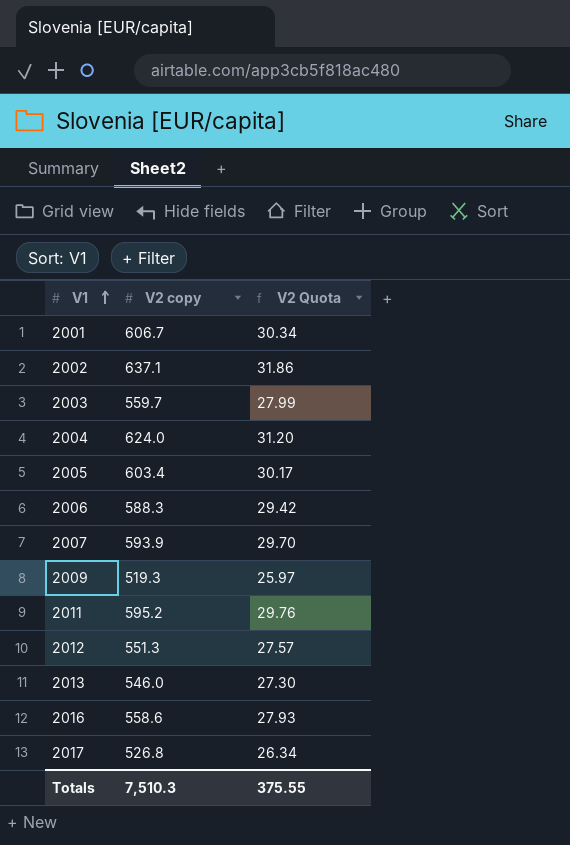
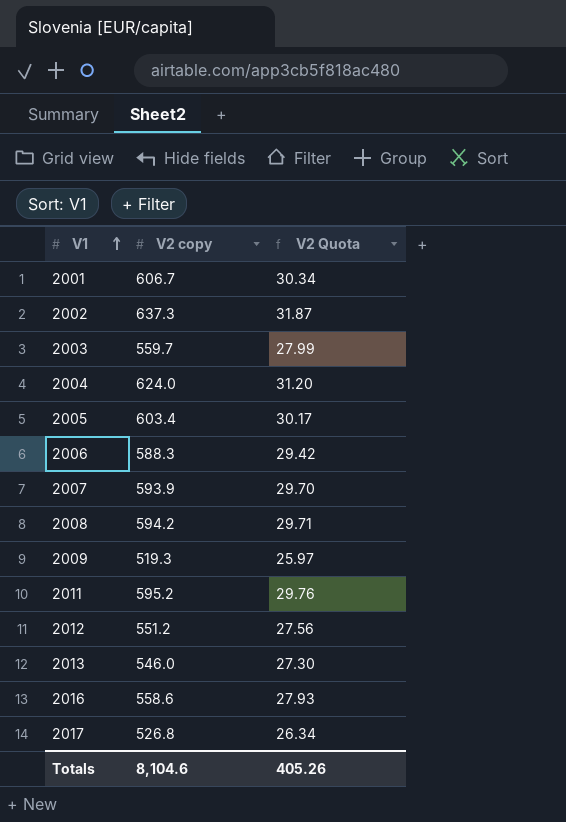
2002 | V2 copy: 637.1 -> 637.3
2002 | V2 Quota: 31.86 -> 31.87
row 2008: none -> 594.2 | 29.71
2012 | V2 copy: 551.3 -> 551.2
2012 | V2 Quota: 27.57 -> 27.56
Totals | V2 copy: 7,510.3 -> 8,104.6
Totals | V2 Quota: 375.55 -> 405.26

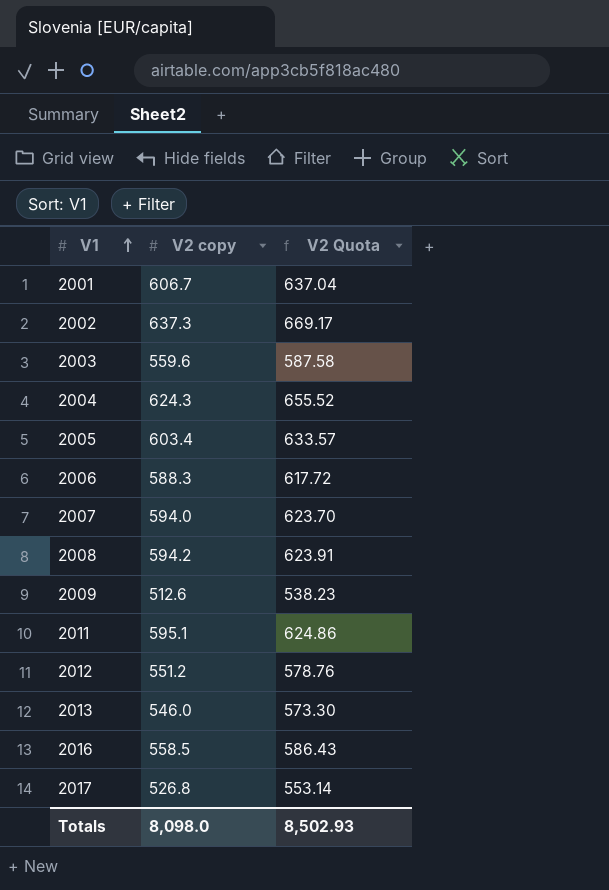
column V2 Quota | formula: [V2 copy] * 0.05 -> [V2 copy] * 1.05
2003 | V2 copy: 559.7 -> 559.6
2004 | V2 copy: 624.0 -> 624.3
2007 | V2 copy: 593.9 -> 594.0
2009 | V2 copy: 519.3 -> 512.6
2011 | V2 copy: 595.2 -> 595.1
2016 | V2 copy: 558.6 -> 558.5
Totals | V2 copy: 8,104.6 -> 8,098.0
Totals | V2 Quota: 405.26 -> 8,502.93

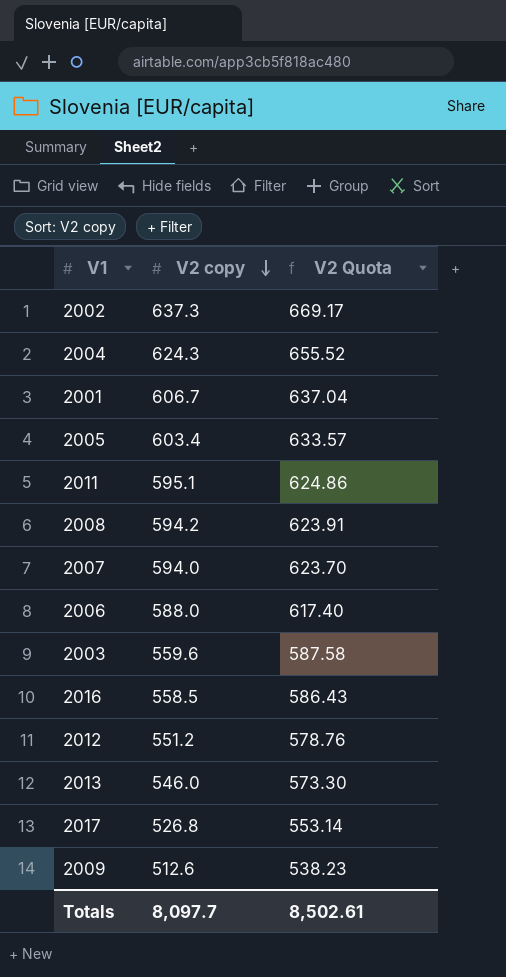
row order: V1 ascending -> V2 copy descending
2006 | V2 copy: 588.3 -> 588.0
2006 | V2 Quota: 617.72 -> 617.40
Totals | V2 copy: 8,098.0 -> 8,097.7
Totals | V2 Quota: 8,502.93 -> 8,502.61

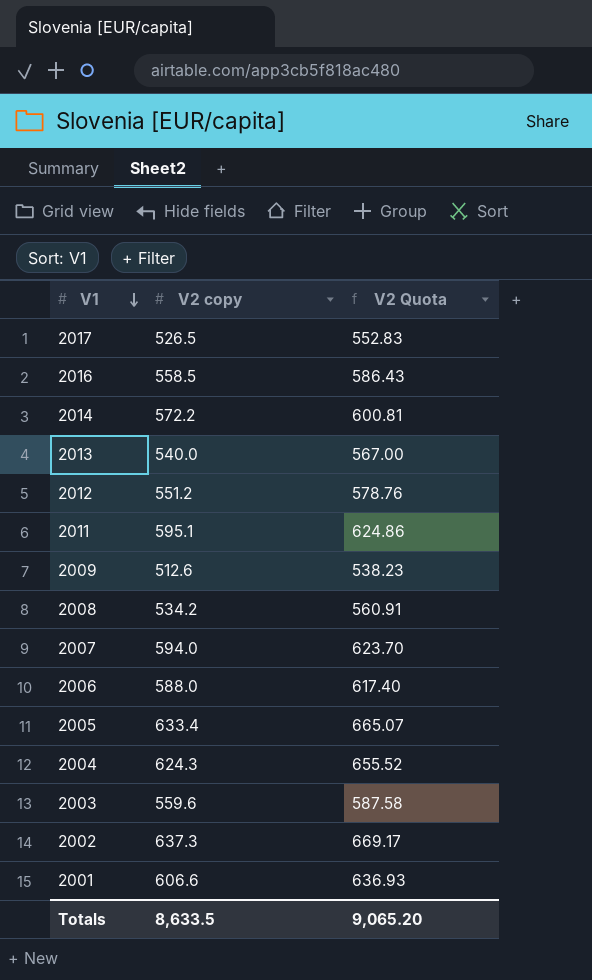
row order: V2 copy descending -> V1 descending
2017 | V2 copy: 526.8 -> 526.5
2017 | V2 Quota: 553.14 -> 552.83
row 2014: none -> 572.2 | 600.81
2013 | V2 copy: 546.0 -> 540.0
2013 | V2 Quota: 573.30 -> 567.00
2008 | V2 copy: 594.2 -> 534.2
2008 | V2 Quota: 623.91 -> 560.91
2005 | V2 copy: 603.4 -> 633.4
2005 | V2 Quota: 633.57 -> 665.07
2001 | V2 copy: 606.7 -> 606.6
2001 | V2 Quota: 637.04 -> 636.93
Totals | V2 copy: 8,097.7 -> 8,633.5
Totals | V2 Quota: 8,502.61 -> 9,065.20

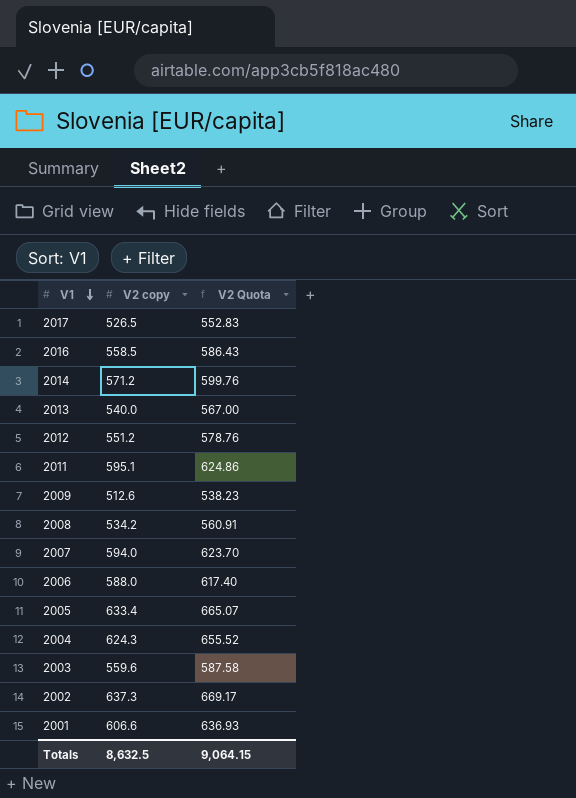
2014 | V2 copy: 572.2 -> 571.2
2014 | V2 Quota: 600.81 -> 599.76
Totals | V2 copy: 8,633.5 -> 8,632.5
Totals | V2 Quota: 9,065.20 -> 9,064.15

